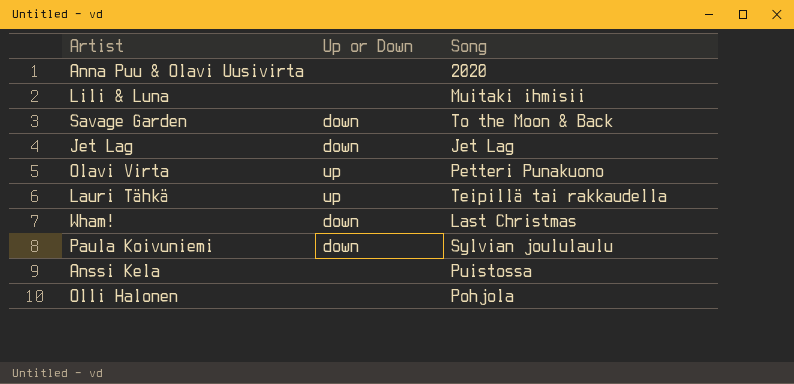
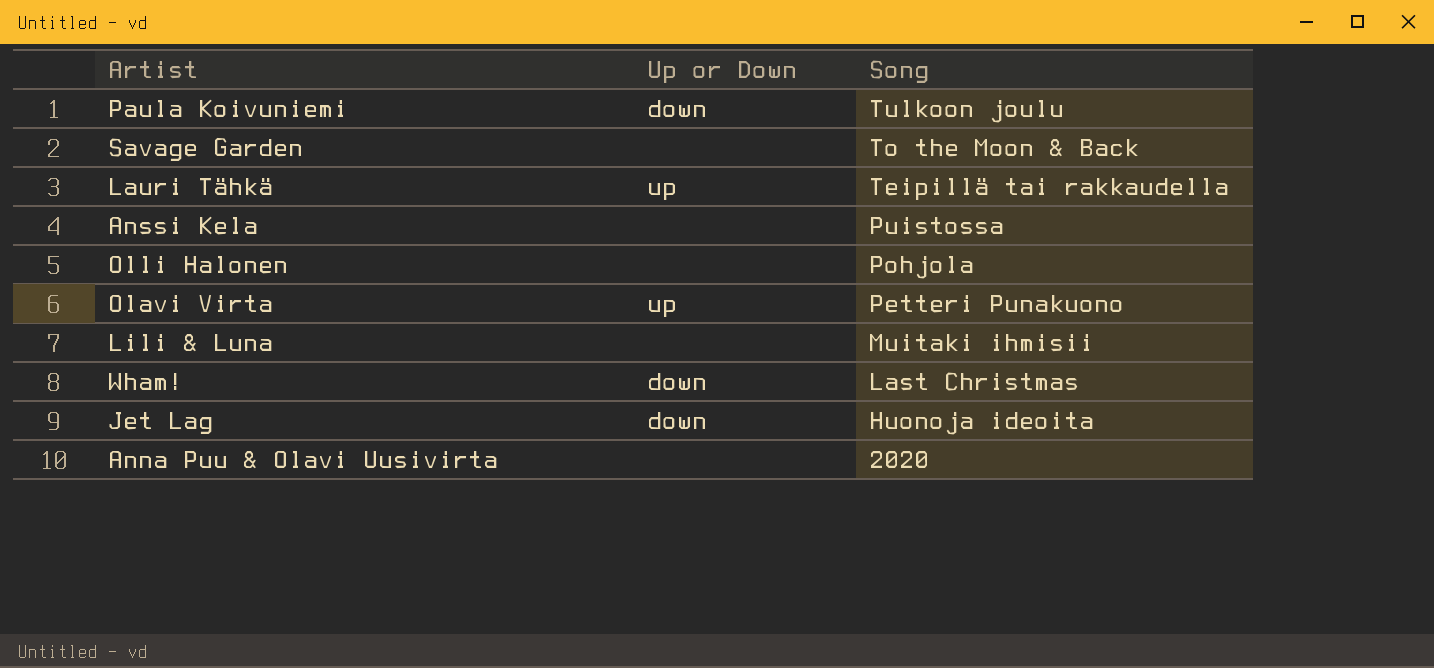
row order: none -> Song descending
Paula Koivuniemi | Song: Sylvian joululaulu -> Tulkoon joulu
Savage Garden | Up or Down: down -> none
Jet Lag | Song: Jet Lag -> Huonoja ideoita

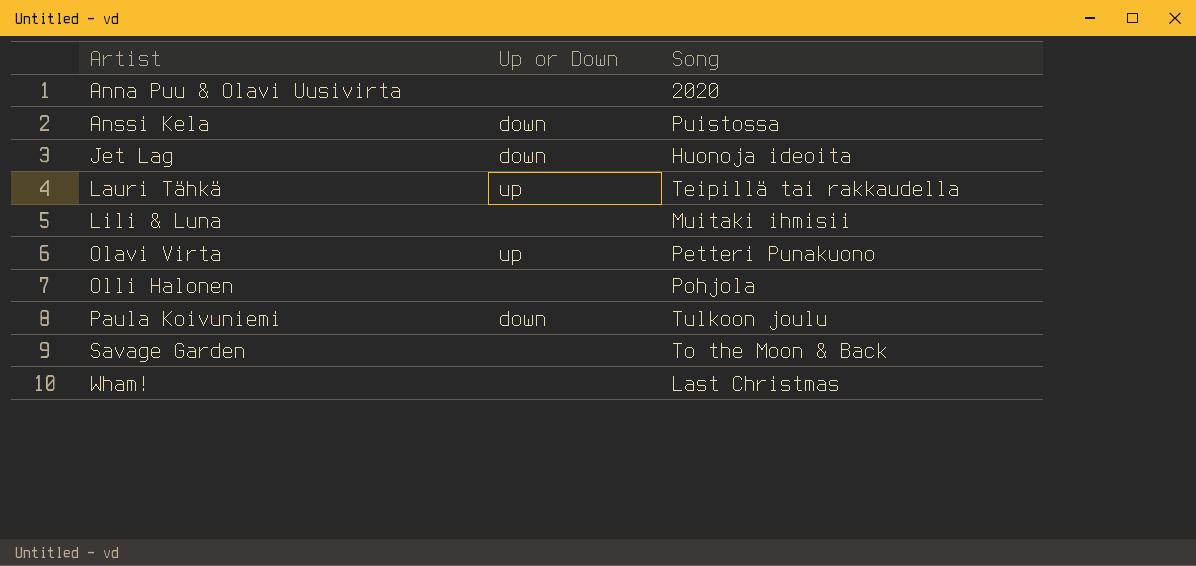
row order: Song descending -> Artist ascending
Anssi Kela | Up or Down: none -> down
Wham! | Up or Down: down -> none

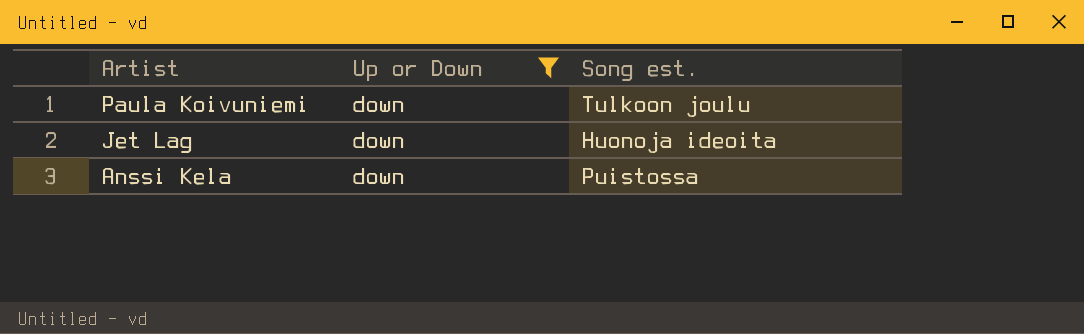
filter: none -> Up or Down = down
row order: Artist ascending -> Artist descending
column name: Song -> Song est.

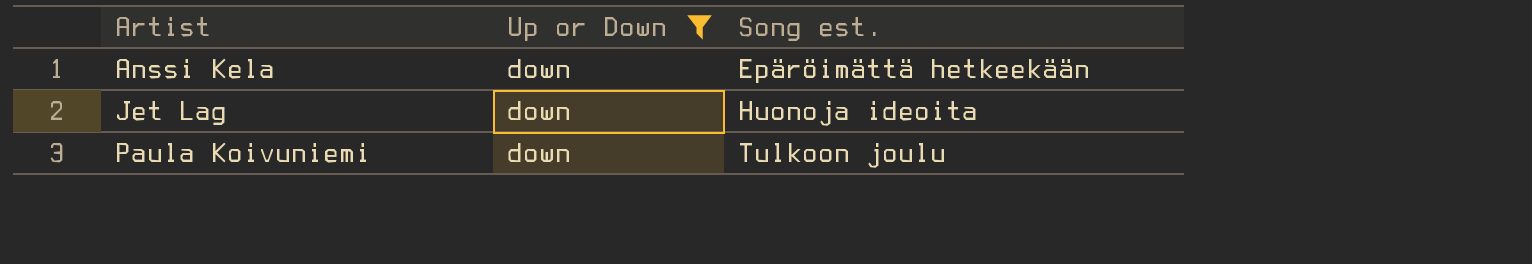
row order: Artist descending -> Artist ascending
Anssi Kela | Song est.: Puistossa -> Epäröimättä hetkeekään

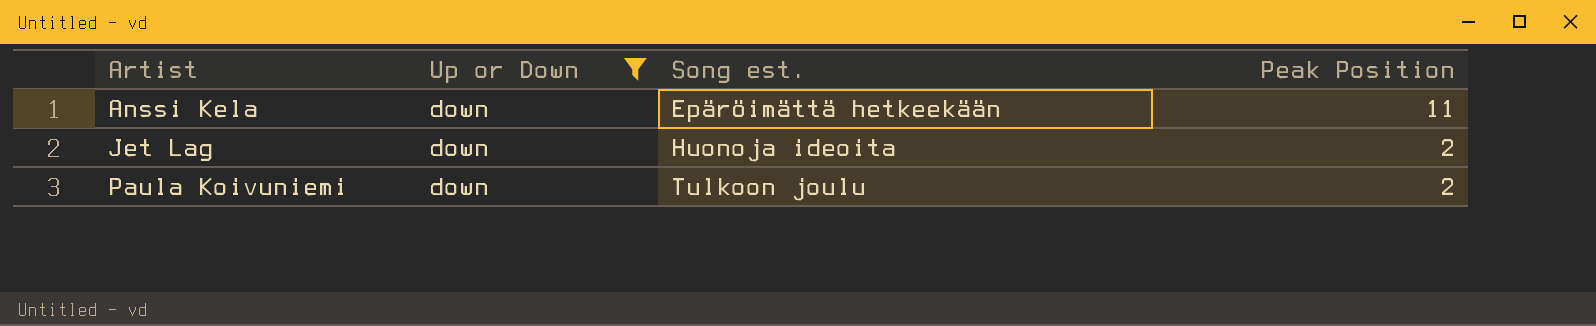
column Peak Position | position: none -> 4

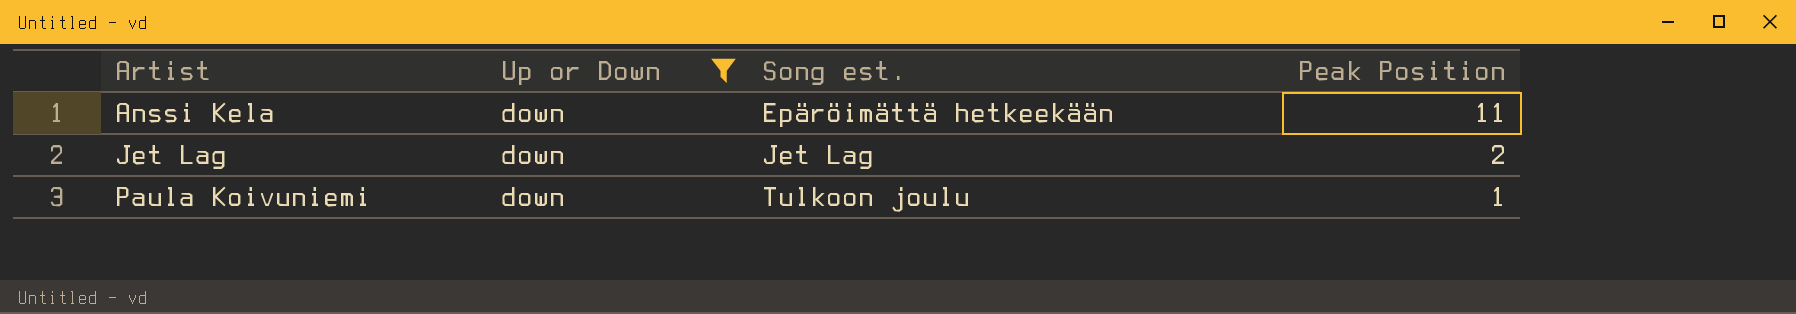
Jet Lag | Song est.: Huonoja ideoita -> Jet Lag
Paula Koivuniemi | Peak Position: 2 -> 1

